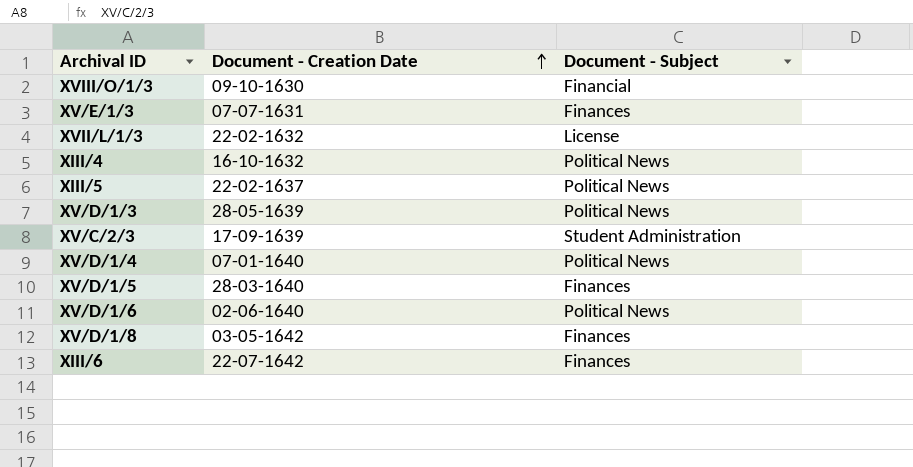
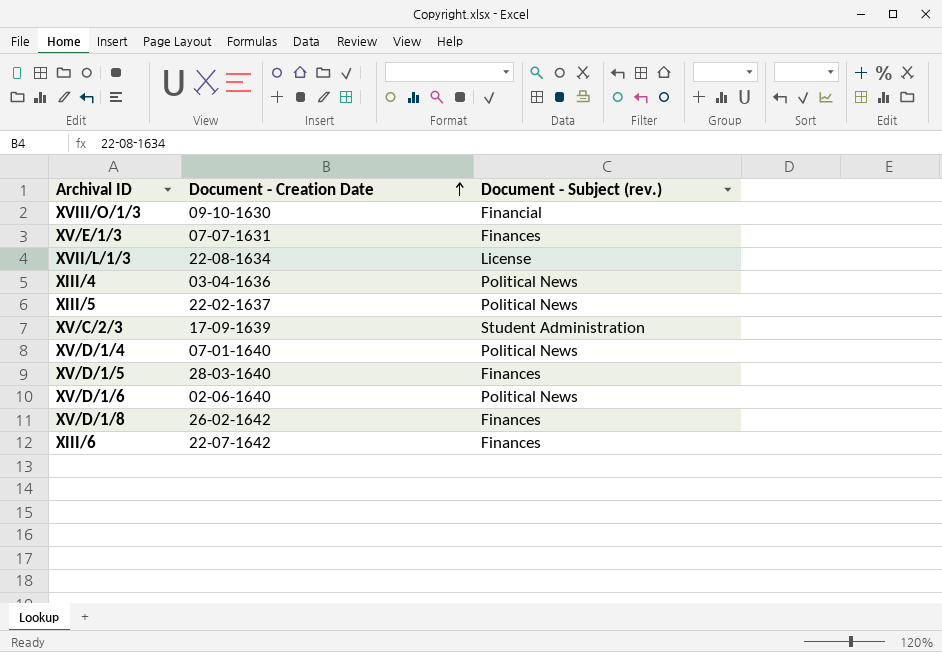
column name: Document - Subject -> Document - Subject (rev.)
row XV/D/1/3: 28-05-1639 | Political News -> none
XVII/L/1/3 | Document - Creation Date: 22-02-1632 -> 22-08-1634
XIII/4 | Document - Creation Date: 16-10-1632 -> 03-04-1636
XV/D/1/8 | Document - Creation Date: 03-05-1642 -> 26-02-1642

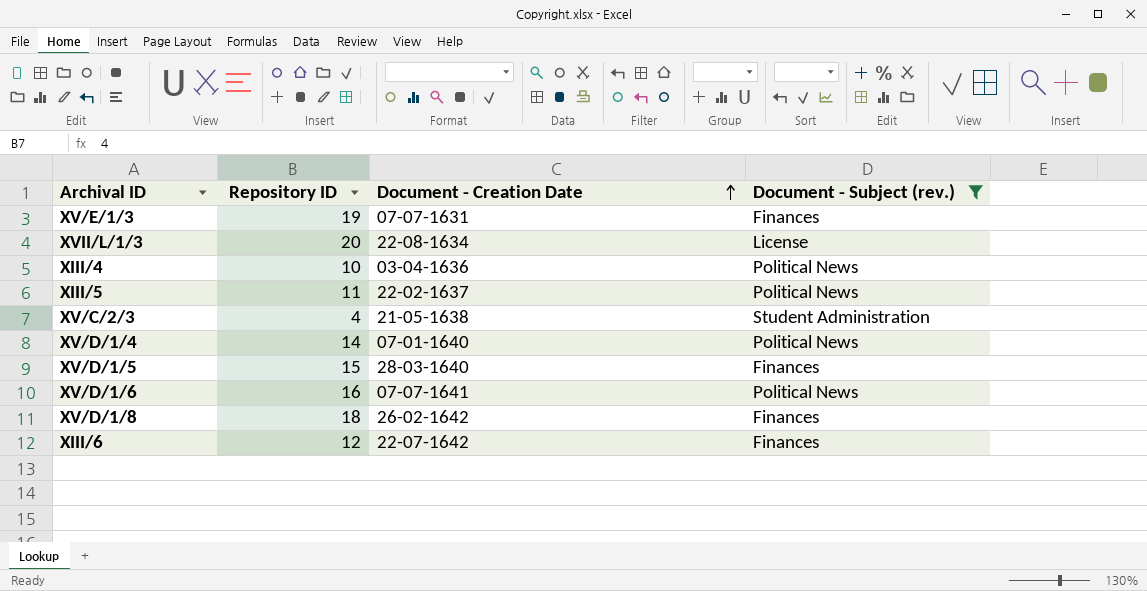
filter: none -> Document - Subject (rev.) != Financial
column Repository ID | position: none -> 2
XV/C/2/3 | Document - Creation Date: 17-09-1639 -> 21-05-1638
XV/D/1/6 | Document - Creation Date: 02-06-1640 -> 07-07-1641

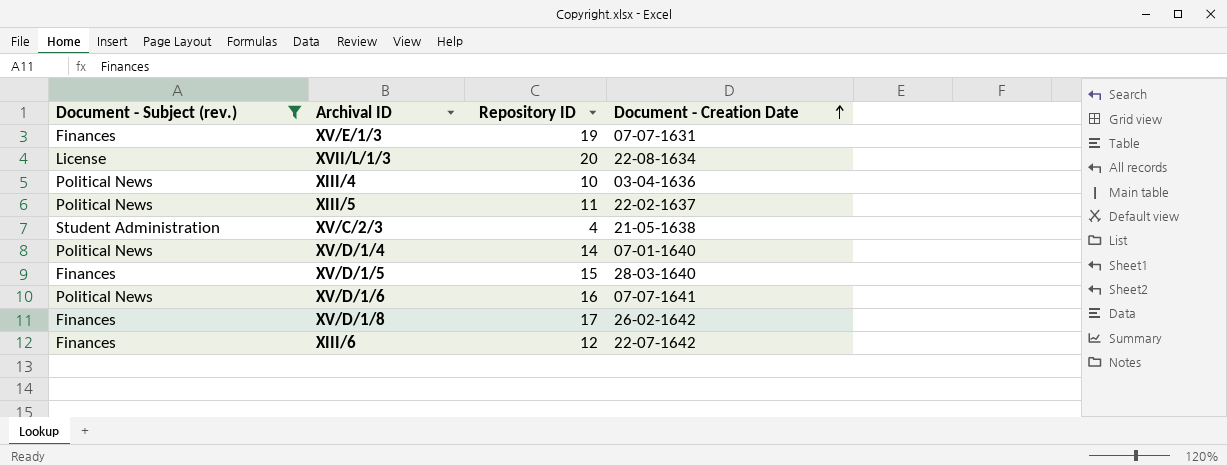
column Document - Subject (rev.) | position: 4 -> 1
XV/D/1/8 | Repository ID: 18 -> 17

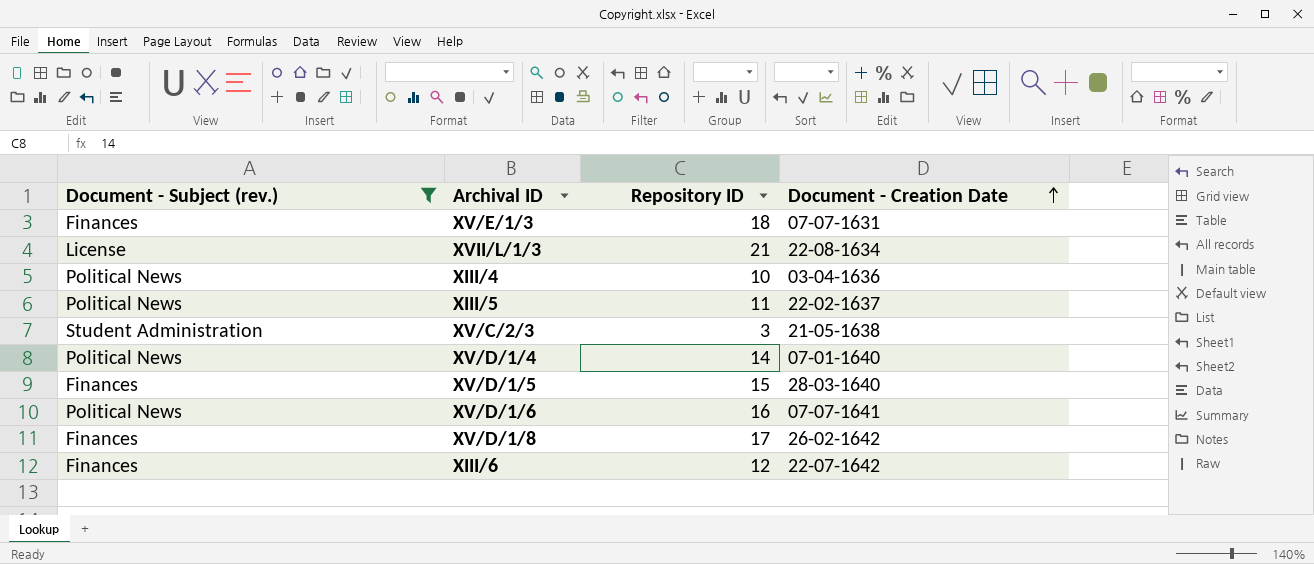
XV/E/1/3 | Repository ID: 19 -> 18
XVII/L/1/3 | Repository ID: 20 -> 21
XV/C/2/3 | Repository ID: 4 -> 3

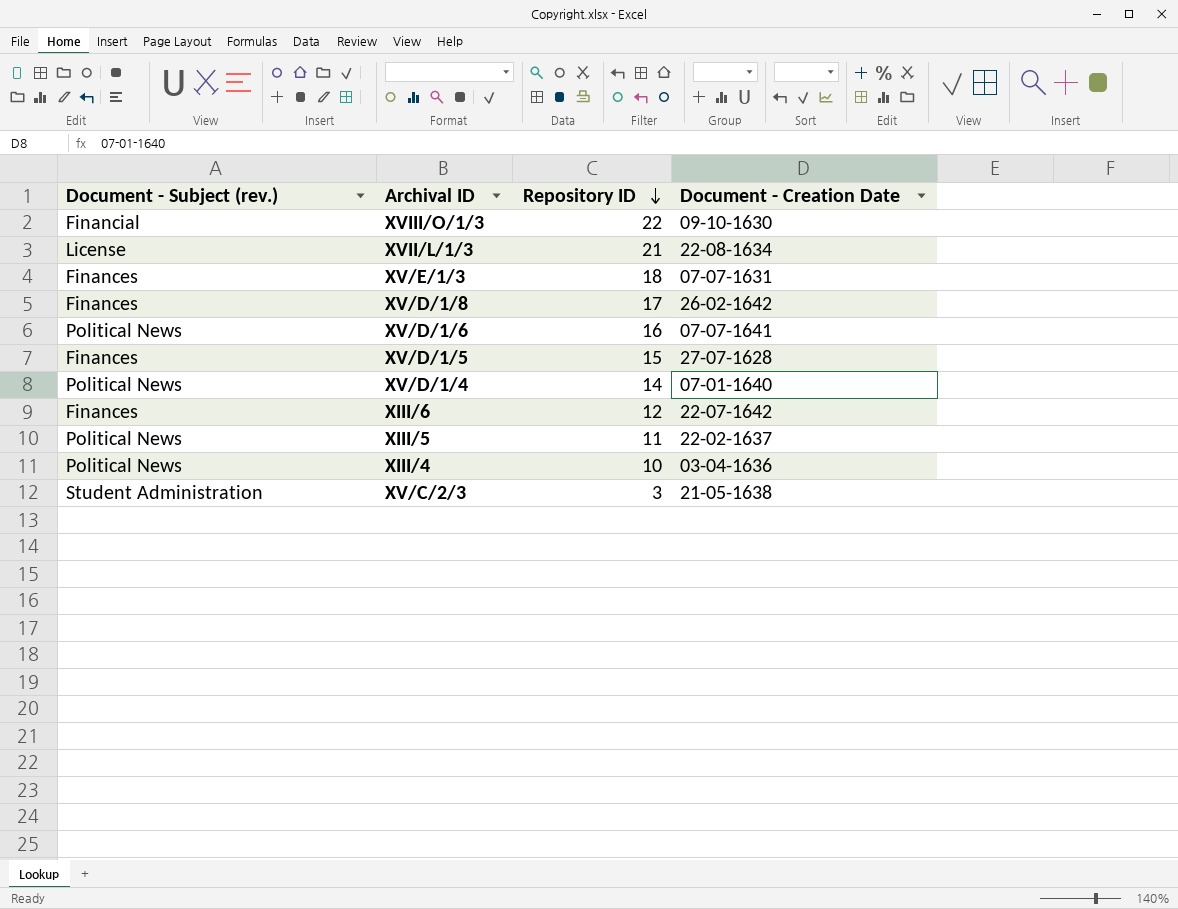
filter: Document - Subject (rev.) != Financial -> none
row order: Document - Creation Date ascending -> Repository ID descending
XV/D/1/5 | Document - Creation Date: 28-03-1640 -> 27-07-1628

